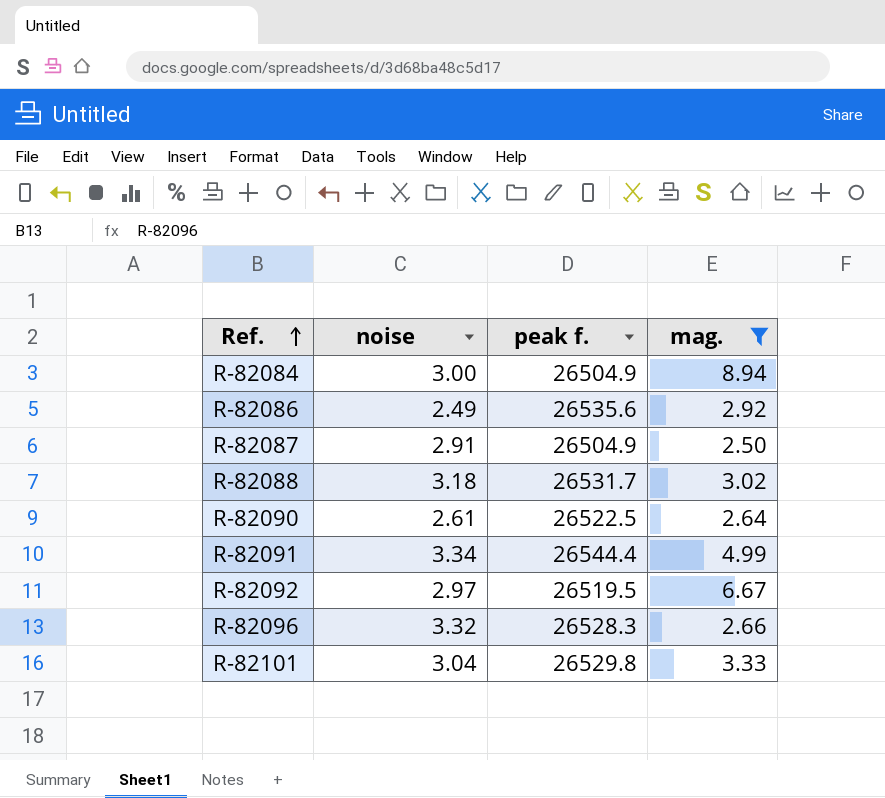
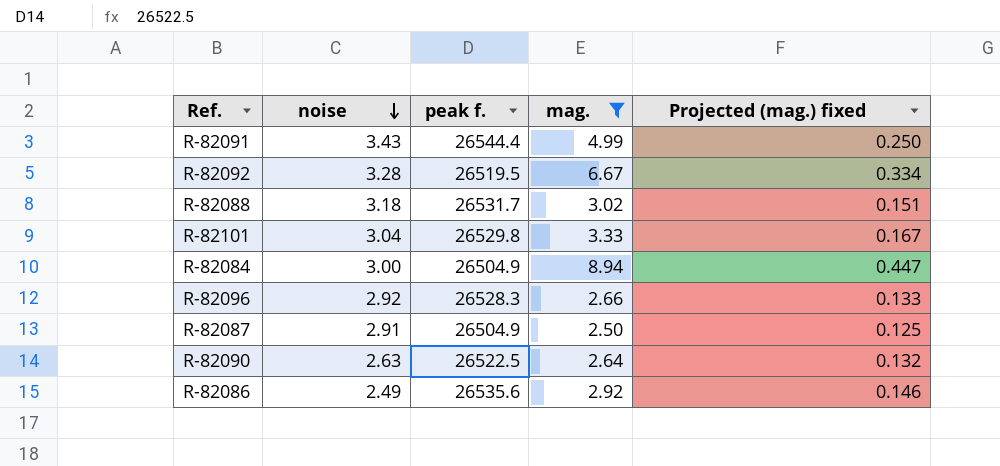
row order: Ref. ascending -> noise descending
column Projected (mag.) fixed | formula: none -> [mag.] * 0.05
R-82091 | noise: 3.34 -> 3.43
R-82092 | noise: 2.97 -> 3.28
R-82096 | noise: 3.32 -> 2.92
R-82090 | noise: 2.61 -> 2.63

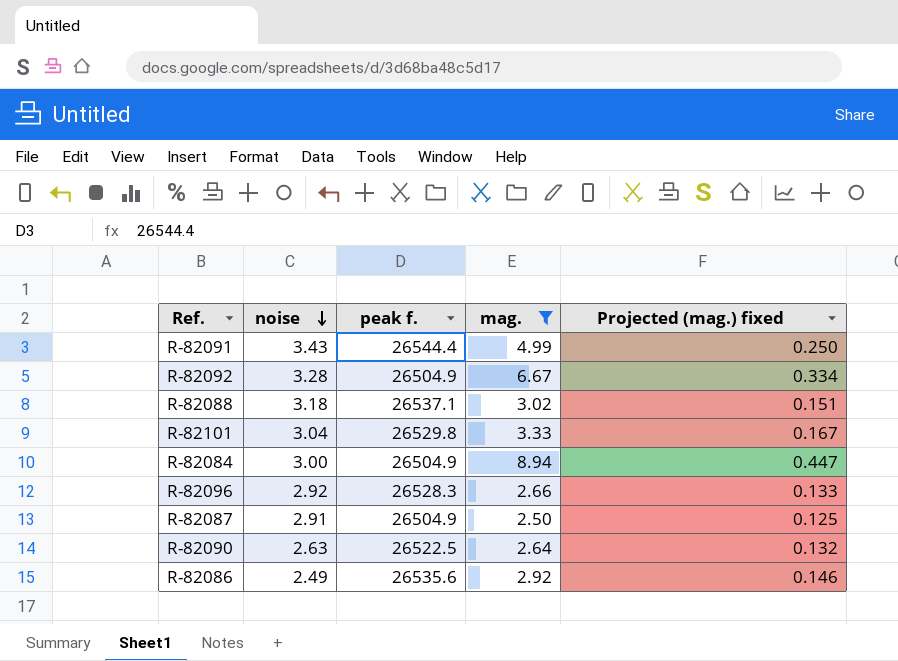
R-82092 | peak f.: 26519.5 -> 26504.9
R-82088 | peak f.: 26531.7 -> 26537.1

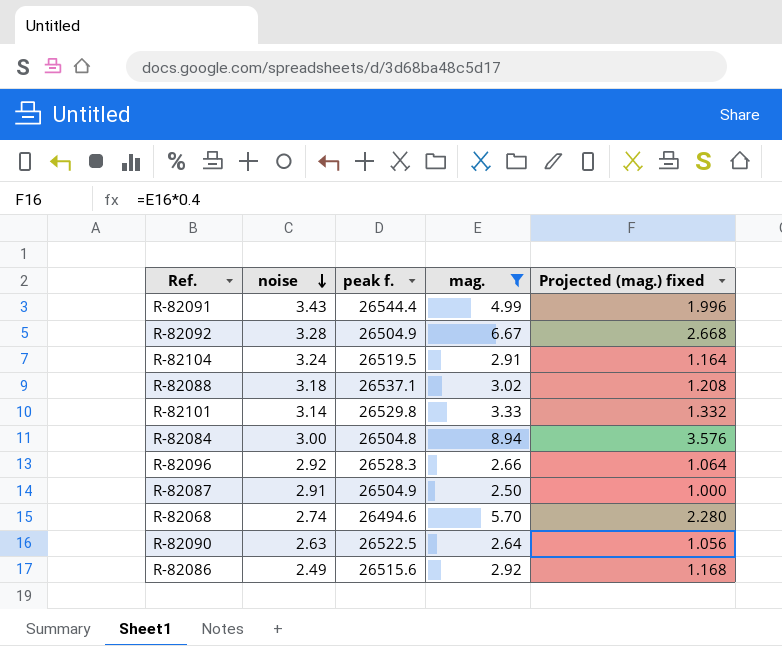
column Projected (mag.) fixed | formula: [mag.] * 0.05 -> [mag.] * 0.4
row R-82104: none -> 3.24 | 26519.5 | 2.91 | 1.164
R-82101 | noise: 3.04 -> 3.14
R-82084 | peak f.: 26504.9 -> 26504.8
row R-82068: none -> 2.74 | 26494.6 | 5.70 | 2.280
R-82086 | peak f.: 26535.6 -> 26515.6

